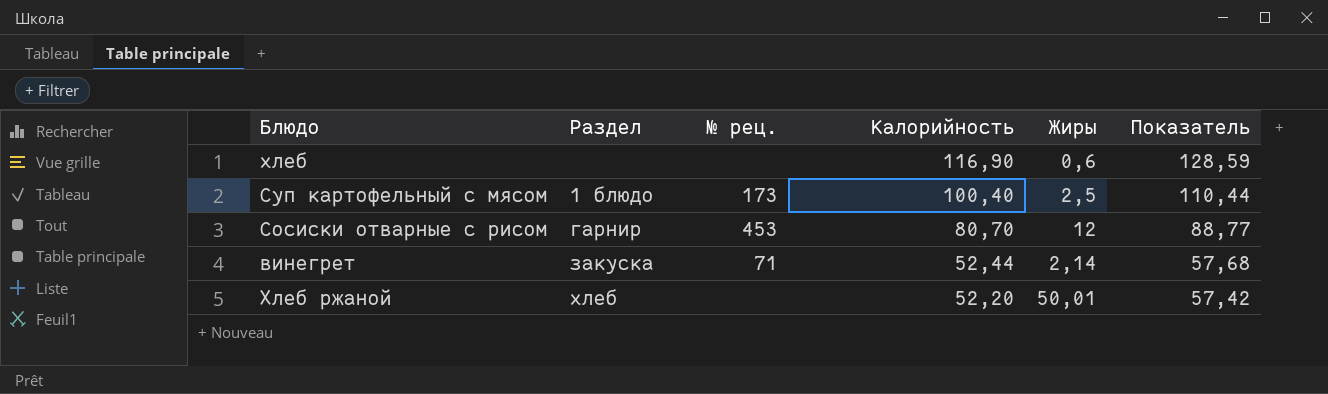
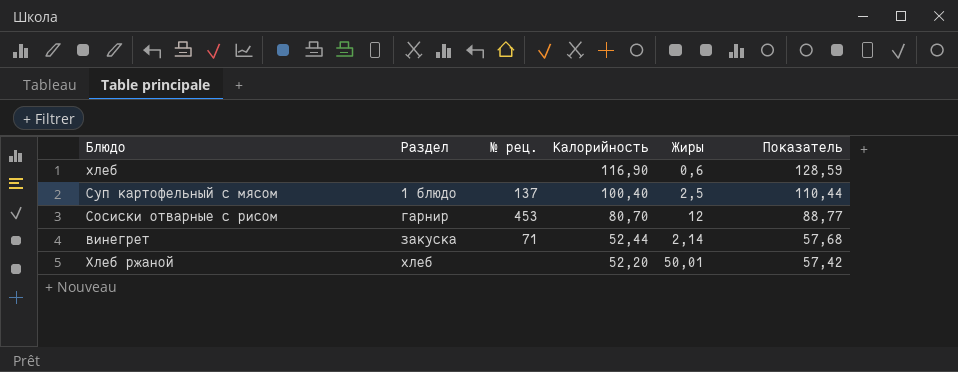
Суп картофельный с мясом | № рец.: 173 -> 137

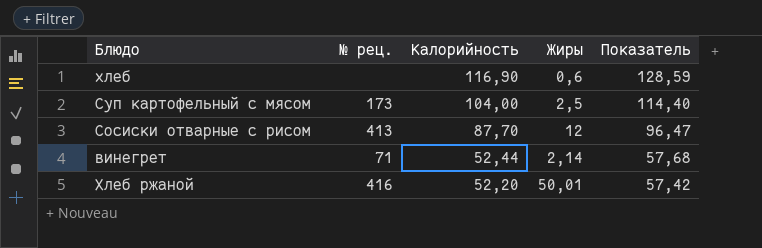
column Раздел | position: 2 -> none
Суп картофельный с мясом | № рец.: 137 -> 173
Суп картофельный с мясом | Калорийность: 100,40 -> 104,00
Суп картофельный с мясом | Показатель: 110,44 -> 114,40
Сосиски отварные с рисом | № рец.: 453 -> 413
Сосиски отварные с рисом | Калорийность: 80,70 -> 87,70
Сосиски отварные с рисом | Показатель: 88,77 -> 96,47
Хлеб ржаной | № рец.: none -> 416

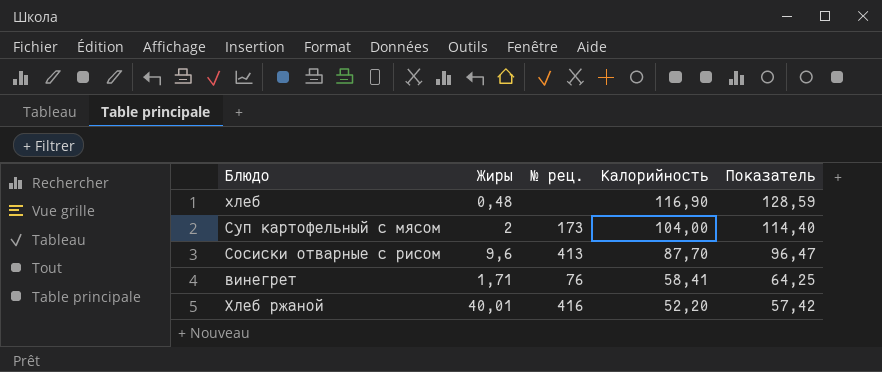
column Жиры | position: 4 -> 2
хлеб | Жиры: 0,6 -> 0,48
Суп картофельный с мясом | Жиры: 2,5 -> 2
Сосиски отварные с рисом | Жиры: 12 -> 9,6
винегрет | Жиры: 2,14 -> 1,71
винегрет | № рец.: 71 -> 76
винегрет | Калорийность: 52,44 -> 58,41
винегрет | Показатель: 57,68 -> 64,25
Хлеб ржаной | Жиры: 50,01 -> 40,01

